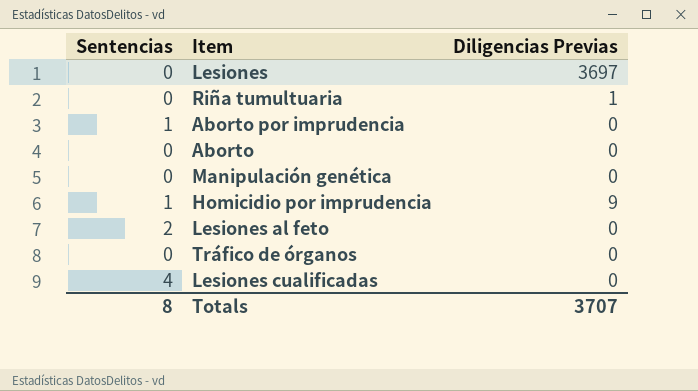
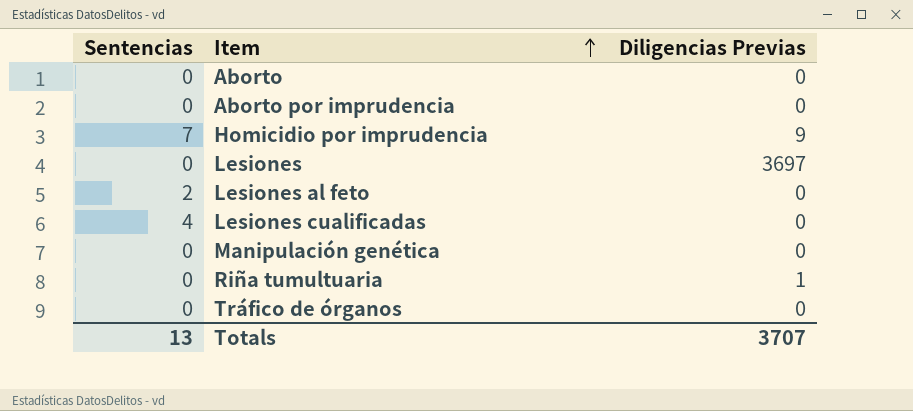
row order: none -> Item ascending
Aborto por imprudencia | Sentencias: 1 -> 0
Homicidio por imprudencia | Sentencias: 1 -> 7
Totals | Sentencias: 8 -> 13

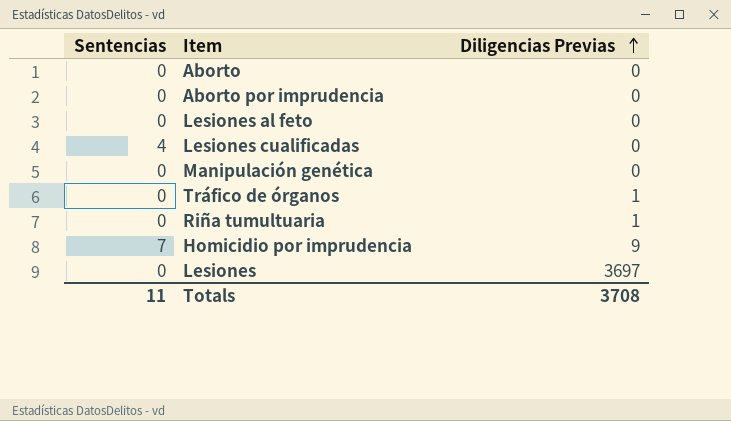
row order: Item ascending -> Diligencias Previas ascending
Lesiones al feto | Sentencias: 2 -> 0
Tráfico de órganos | Diligencias Previas: 0 -> 1
Totals | Sentencias: 13 -> 11
Totals | Diligencias Previas: 3707 -> 3708

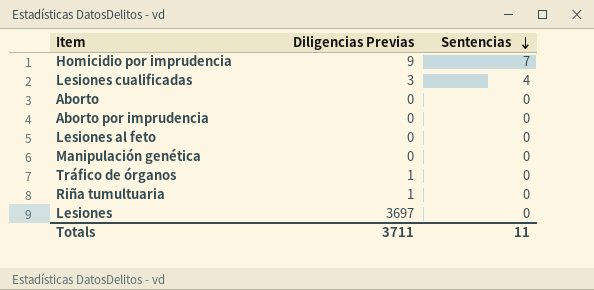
row order: Diligencias Previas ascending -> Sentencias descending
column Sentencias | position: 1 -> 3
Lesiones cualificadas | Diligencias Previas: 0 -> 3
Totals | Diligencias Previas: 3708 -> 3711

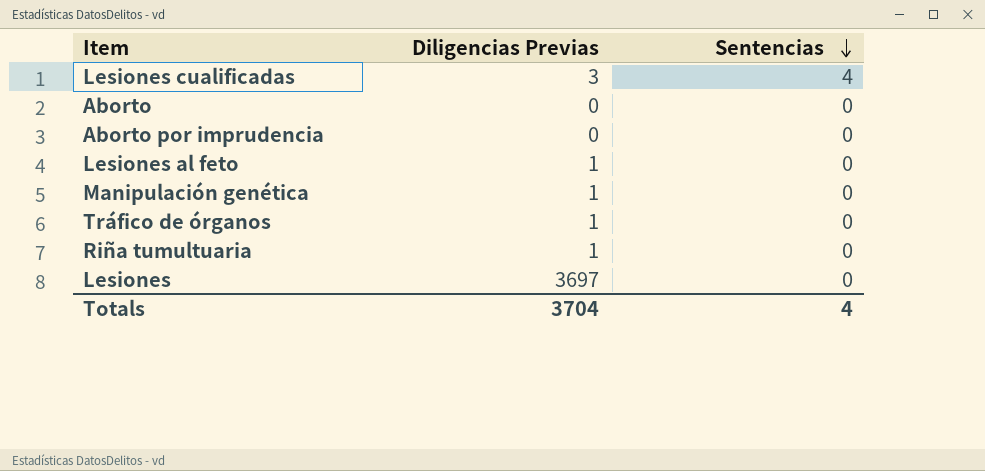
row Homicidio por imprudencia: 9 | 7 -> none
Lesiones al feto | Diligencias Previas: 0 -> 1
Manipulación genética | Diligencias Previas: 0 -> 1
Totals | Diligencias Previas: 3711 -> 3704
Totals | Sentencias: 11 -> 4

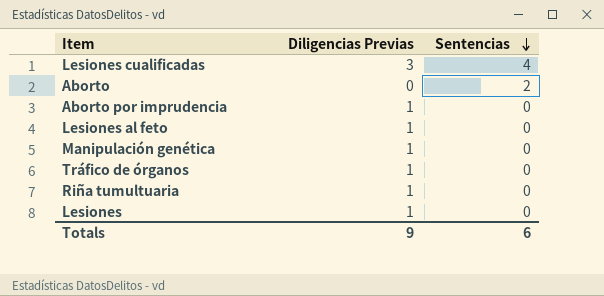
Aborto | Sentencias: 0 -> 2
Aborto por imprudencia | Diligencias Previas: 0 -> 1
Lesiones | Diligencias Previas: 3697 -> 1
Totals | Diligencias Previas: 3704 -> 9
Totals | Sentencias: 4 -> 6

